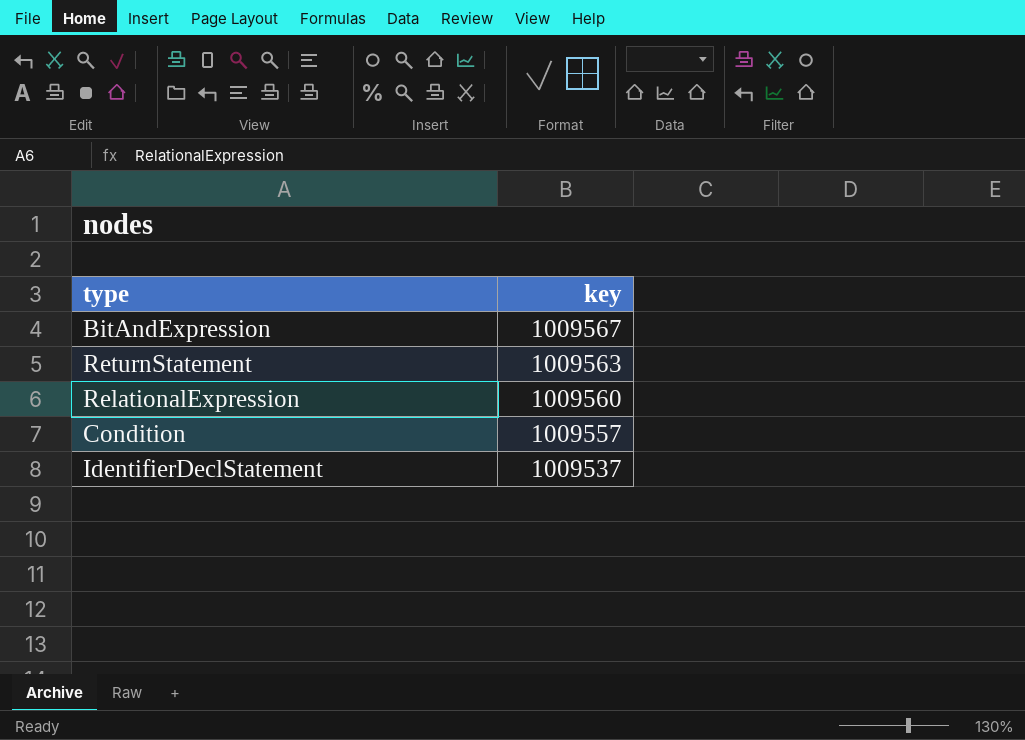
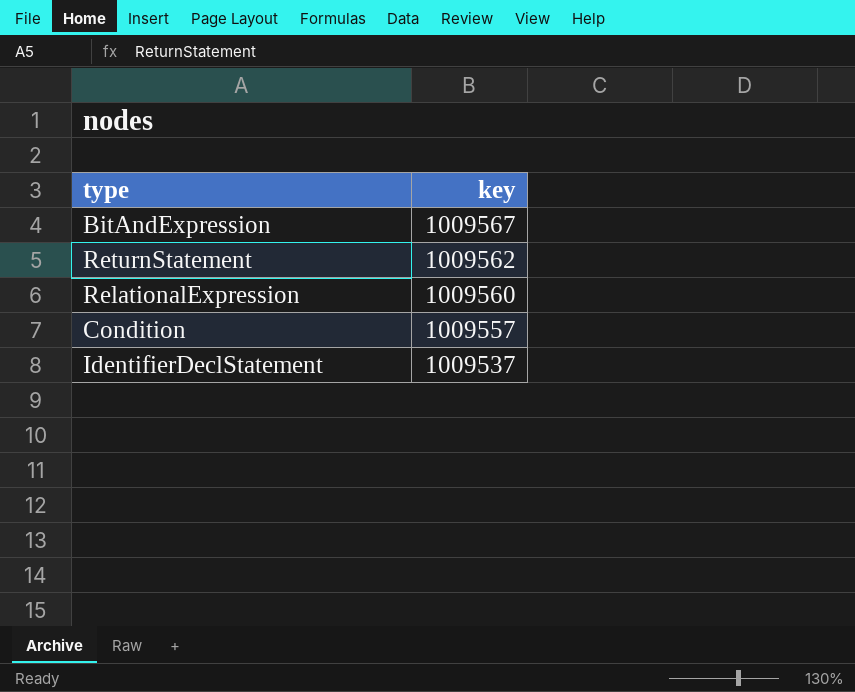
ReturnStatement | key: 1009563 -> 1009562

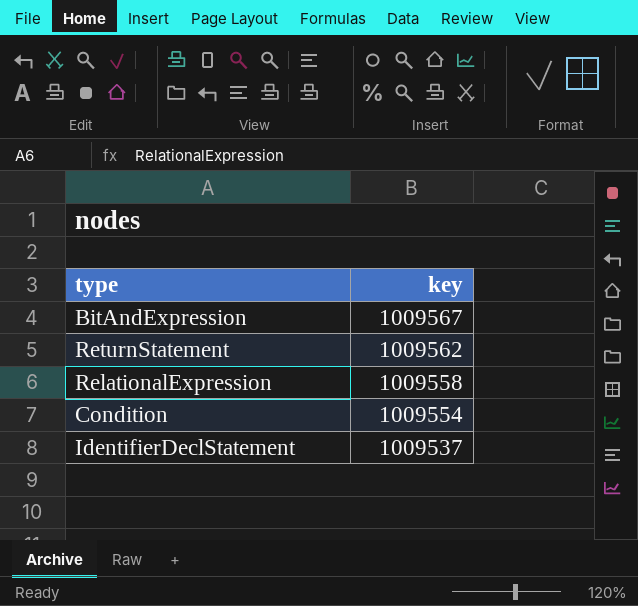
RelationalExpression | key: 1009560 -> 1009558
Condition | key: 1009557 -> 1009554

